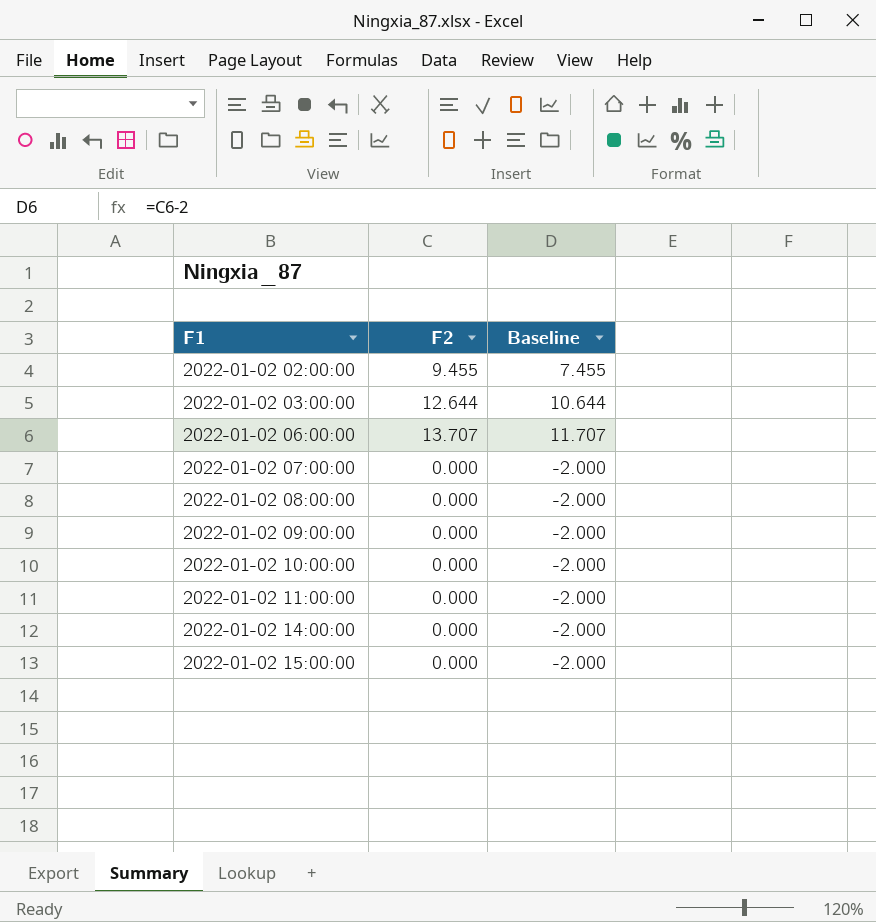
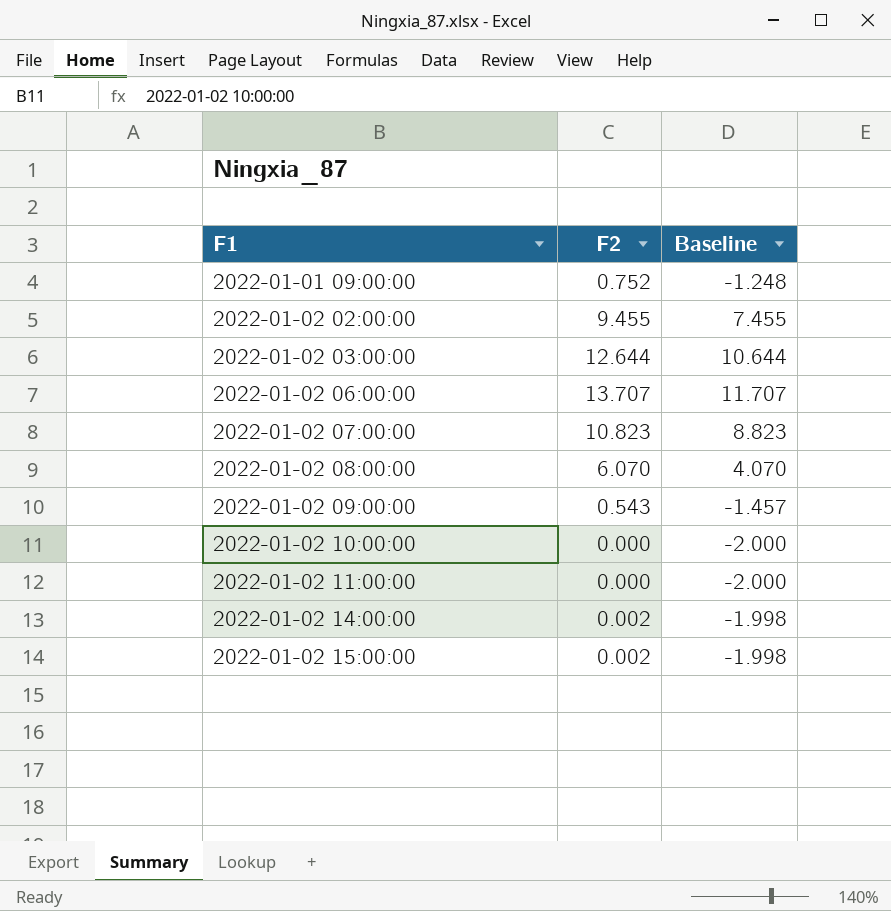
row 2022-01-01 09:00:00: none -> 0.752 | -1.248
2022-01-02 07:00:00 | F2: 0.000 -> 10.823
2022-01-02 07:00:00 | Baseline: -2.000 -> 8.823
2022-01-02 08:00:00 | F2: 0.000 -> 6.070
2022-01-02 08:00:00 | Baseline: -2.000 -> 4.070
2022-01-02 09:00:00 | F2: 0.000 -> 0.543
2022-01-02 09:00:00 | Baseline: -2.000 -> -1.457
2022-01-02 14:00:00 | F2: 0.000 -> 0.002
2022-01-02 14:00:00 | Baseline: -2.000 -> -1.998
2022-01-02 15:00:00 | F2: 0.000 -> 0.002
2022-01-02 15:00:00 | Baseline: -2.000 -> -1.998

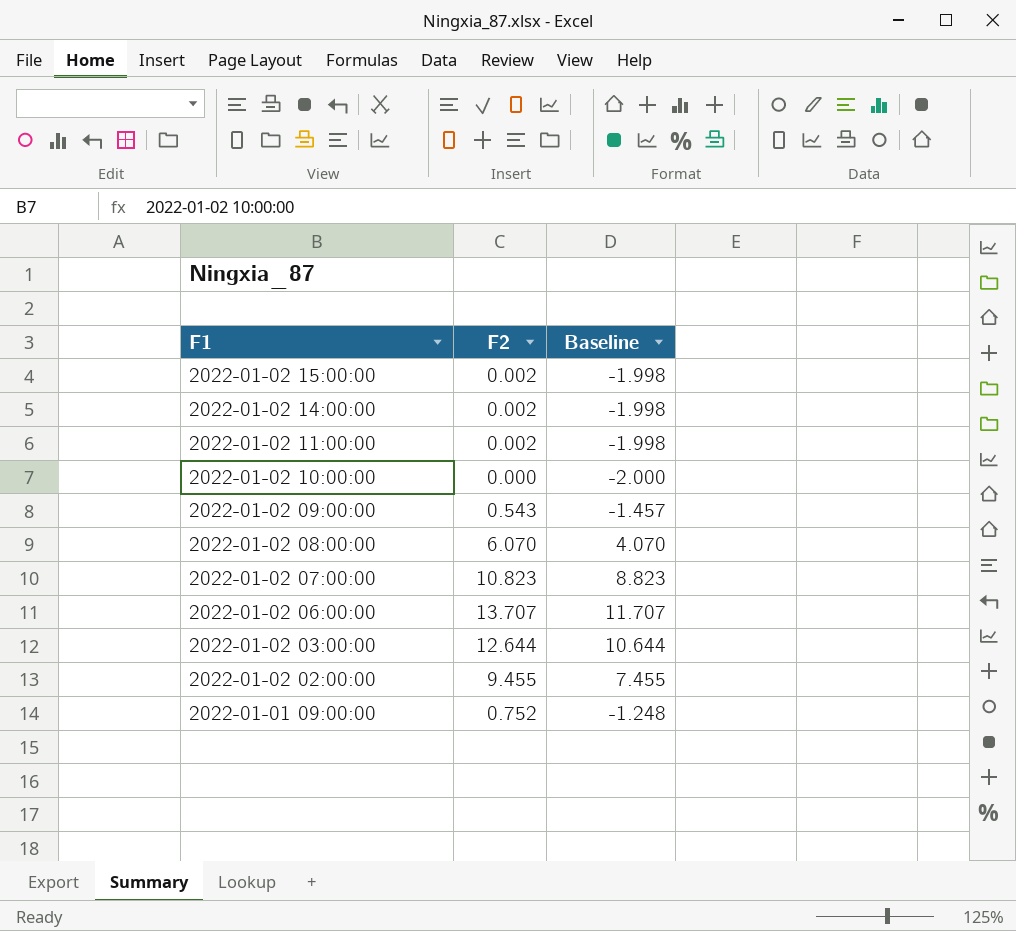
row order: F1 ascending -> F1 descending
2022-01-02 11:00:00 | F2: 0.000 -> 0.002
2022-01-02 11:00:00 | Baseline: -2.000 -> -1.998

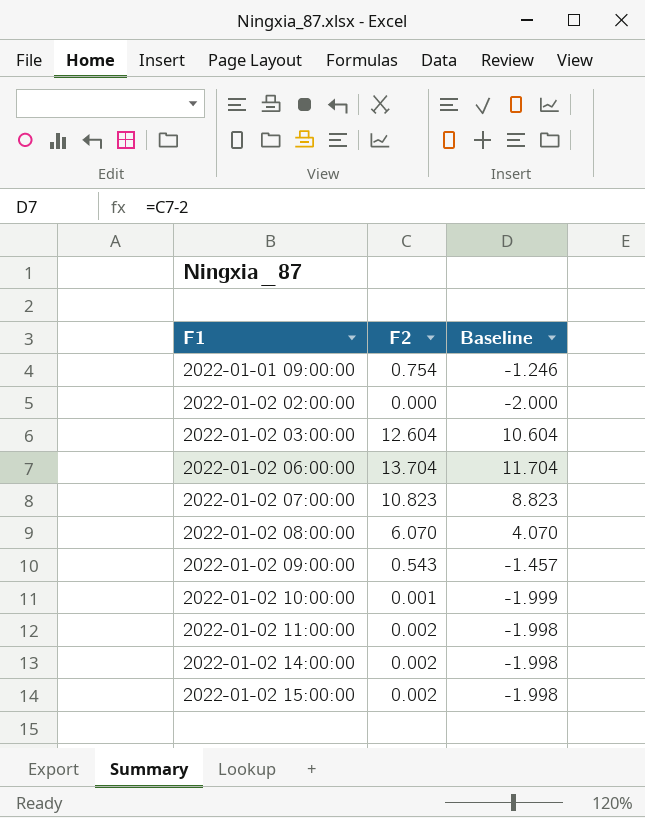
row order: F1 descending -> F1 ascending
2022-01-01 09:00:00 | F2: 0.752 -> 0.754
2022-01-01 09:00:00 | Baseline: -1.248 -> -1.246
2022-01-02 02:00:00 | F2: 9.455 -> 0.000
2022-01-02 02:00:00 | Baseline: 7.455 -> -2.000
2022-01-02 03:00:00 | F2: 12.644 -> 12.604
2022-01-02 03:00:00 | Baseline: 10.644 -> 10.604
2022-01-02 06:00:00 | F2: 13.707 -> 13.704
2022-01-02 06:00:00 | Baseline: 11.707 -> 11.704
2022-01-02 10:00:00 | F2: 0.000 -> 0.001
2022-01-02 10:00:00 | Baseline: -2.000 -> -1.999

